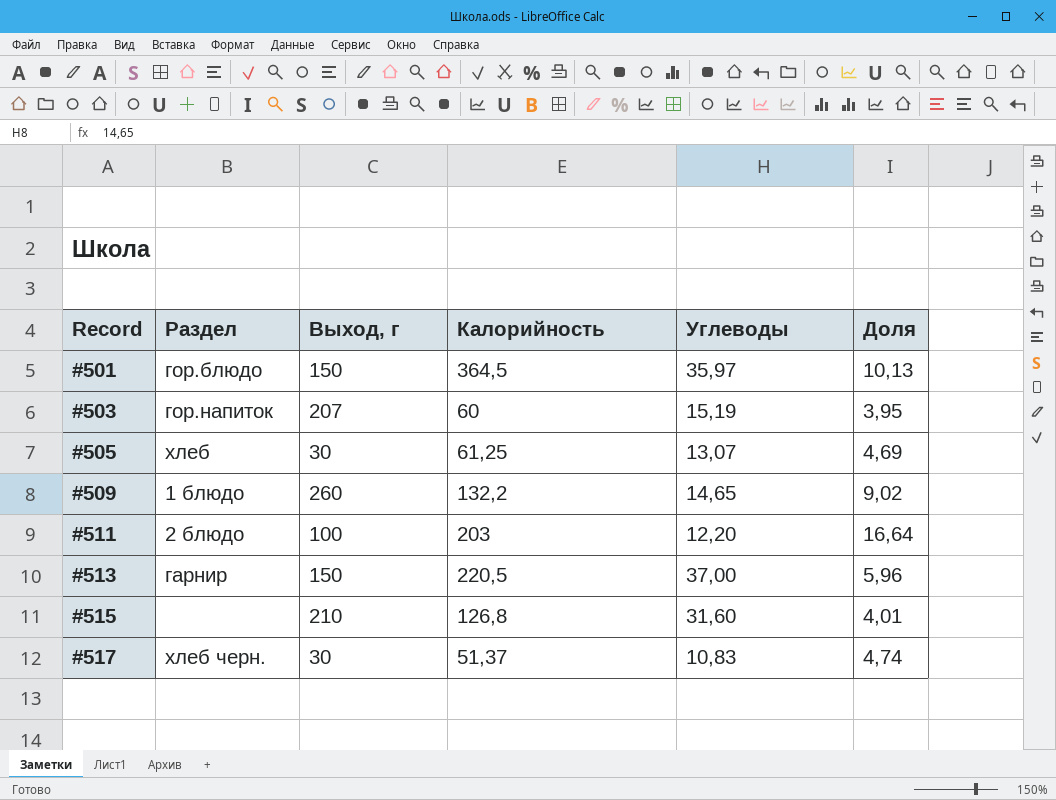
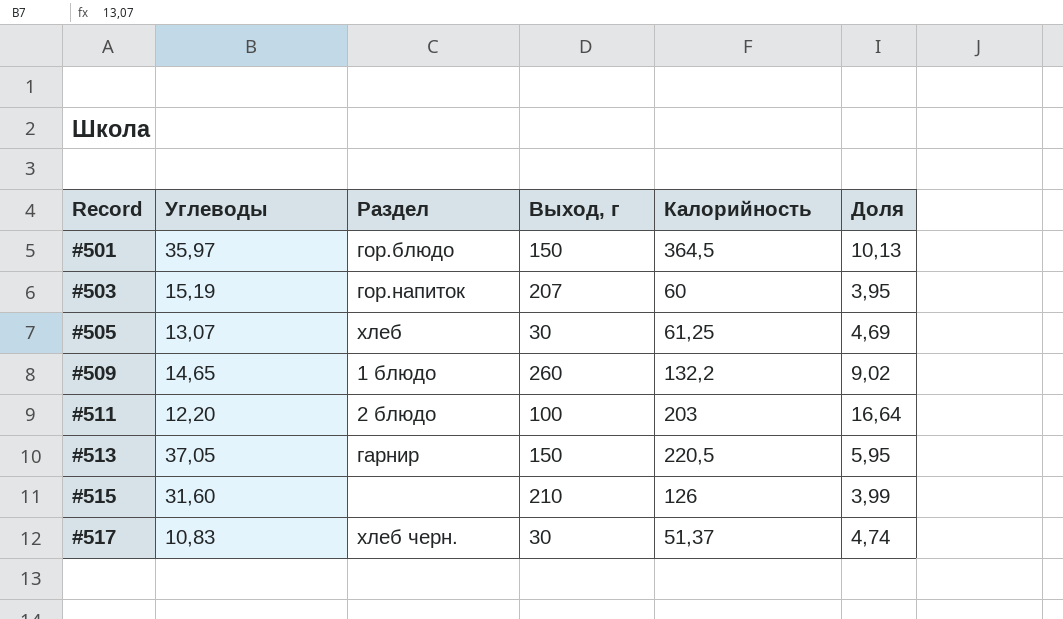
column Углеводы | position: 5 -> 2
#513 | Углеводы: 37,00 -> 37,05
#513 | Доля: 5,96 -> 5,95
#515 | Калорийность: 126,8 -> 126
#515 | Доля: 4,01 -> 3,99

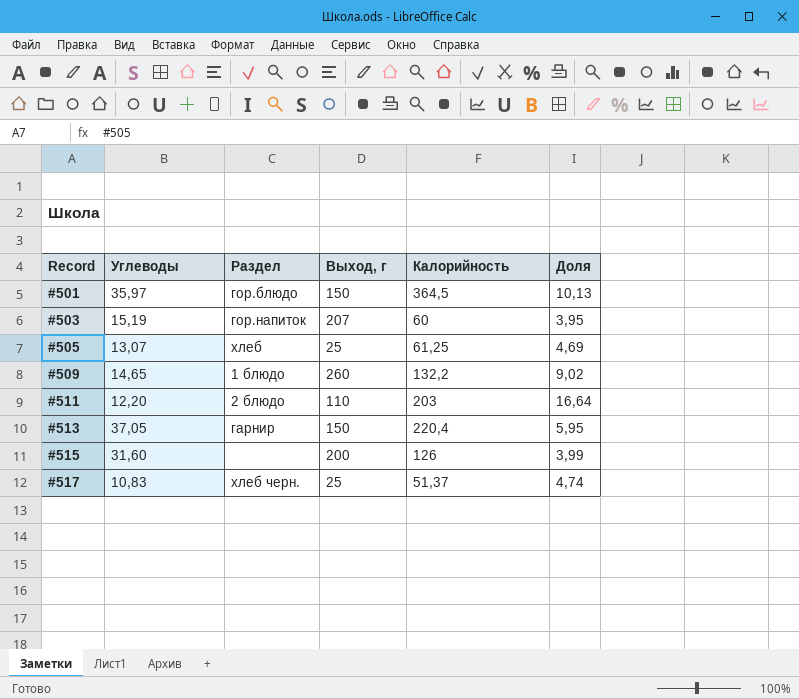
#505 | Выход, г: 30 -> 25
#511 | Выход, г: 100 -> 110
#513 | Калорийность: 220,5 -> 220,4
#515 | Выход, г: 210 -> 200
#517 | Выход, г: 30 -> 25

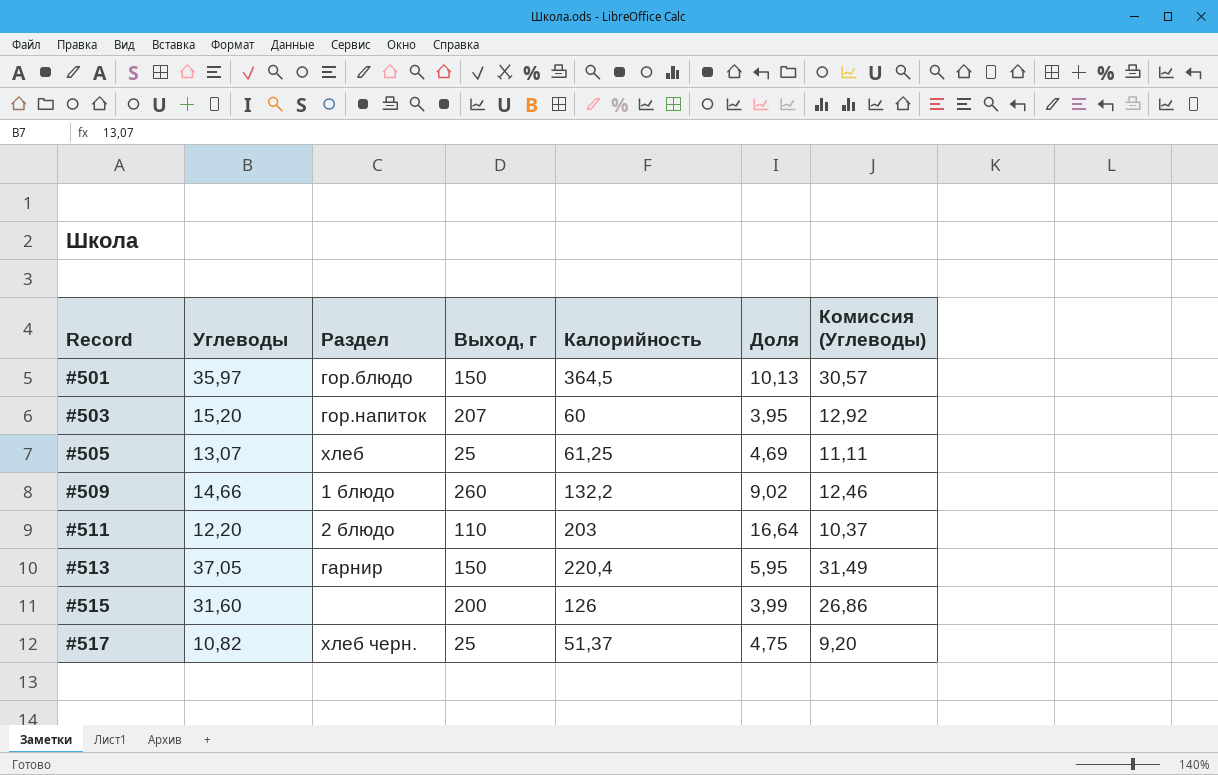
column Комиссия (Углеводы) | formula: none -> [Углеводы] * 0,85
#503 | Углеводы: 15,19 -> 15,20
#509 | Углеводы: 14,65 -> 14,66
#517 | Углеводы: 10,83 -> 10,82
#517 | Доля: 4,74 -> 4,75

